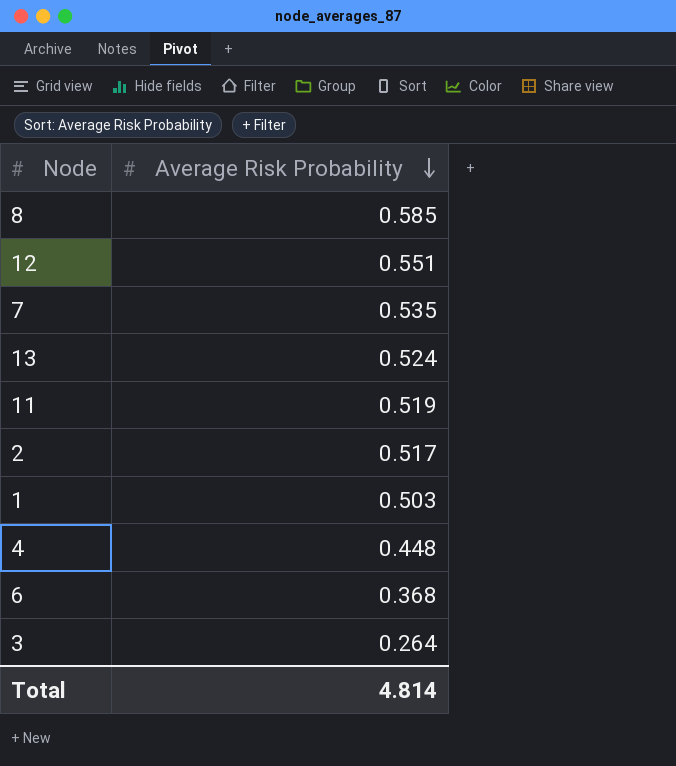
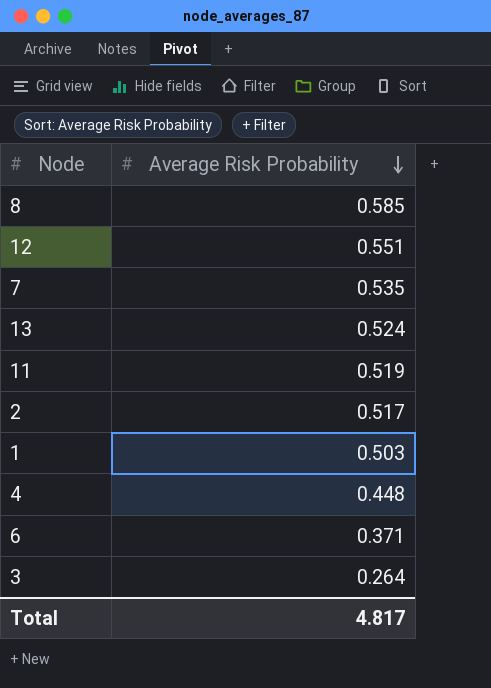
6 | Average Risk Probability: 0.368 -> 0.371
Total | Average Risk Probability: 4.814 -> 4.817

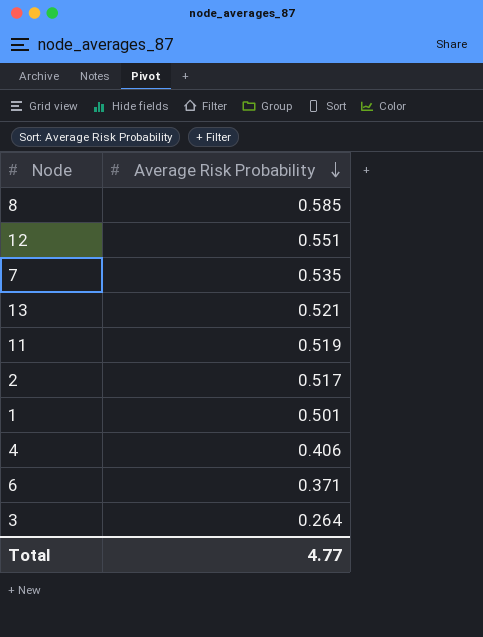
13 | Average Risk Probability: 0.524 -> 0.521
1 | Average Risk Probability: 0.503 -> 0.501
4 | Average Risk Probability: 0.448 -> 0.406
Total | Average Risk Probability: 4.817 -> 4.77

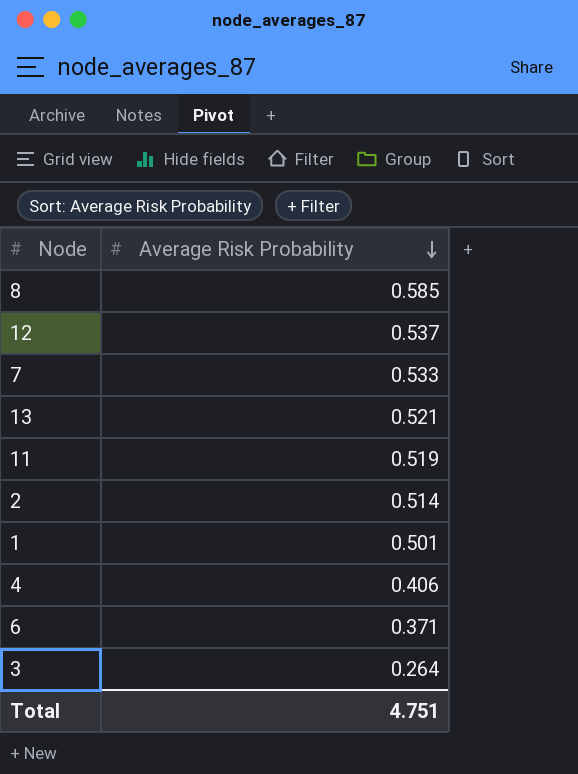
12 | Average Risk Probability: 0.551 -> 0.537
7 | Average Risk Probability: 0.535 -> 0.533
2 | Average Risk Probability: 0.517 -> 0.514
Total | Average Risk Probability: 4.77 -> 4.751

